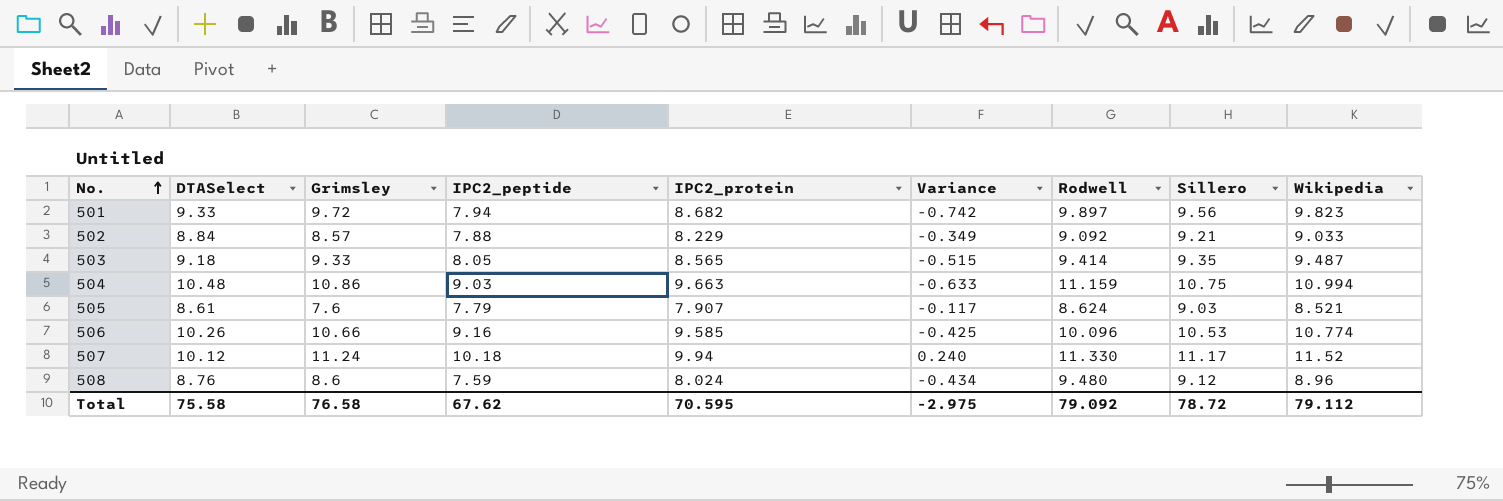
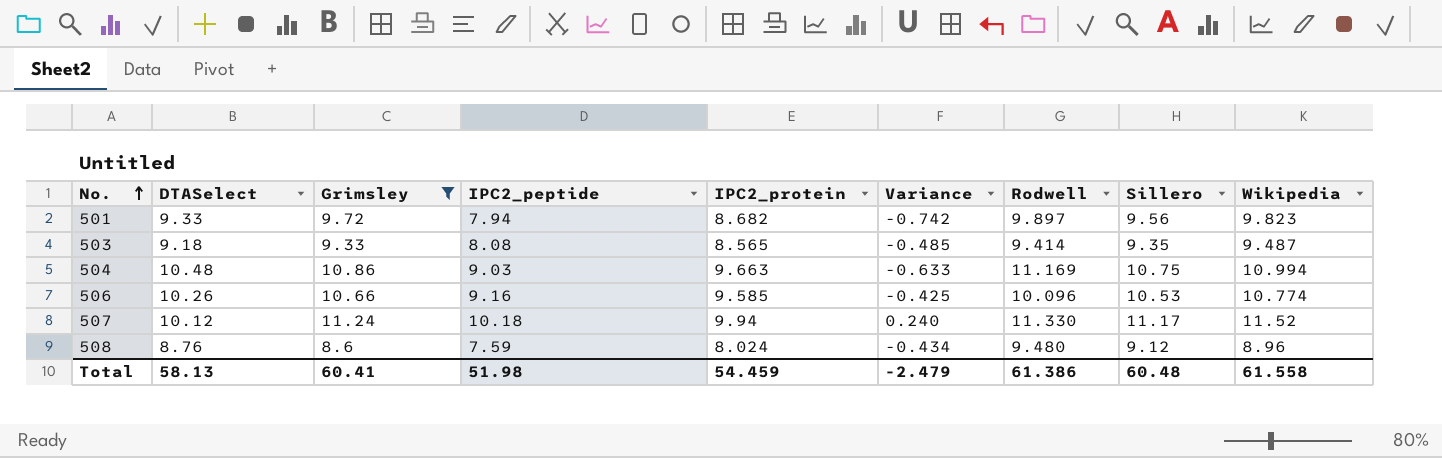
filter: none -> Grimsley >= 8.6
503 | IPC2_peptide: 8.05 -> 8.08
503 | Variance: -0.515 -> -0.485
504 | Rodwell: 11.159 -> 11.169
Total | DTASelect: 75.58 -> 58.13
Total | Grimsley: 76.58 -> 60.41
Total | IPC2_peptide: 67.62 -> 51.98
Total | IPC2_protein: 70.595 -> 54.459
Total | Variance: -2.975 -> -2.479
Total | Rodwell: 79.092 -> 61.386
Total | Sillero: 78.72 -> 60.48
Total | Wikipedia: 79.112 -> 61.558

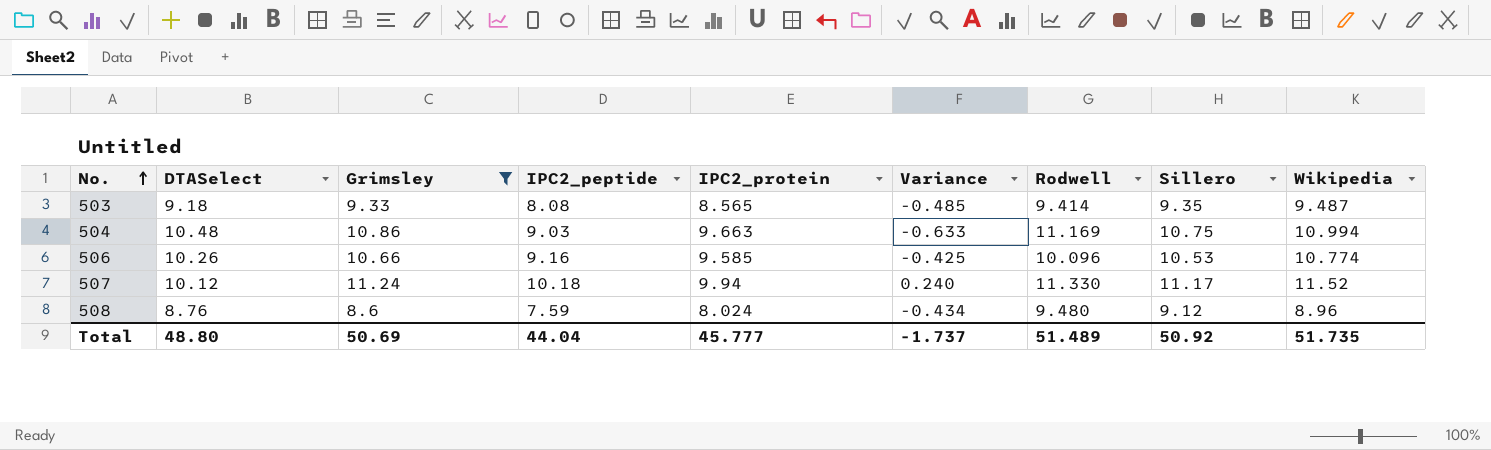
row 501: 9.33 | 9.72 | 7.94 | 8.682 | -0.742 | 9.897 | 9.56 | 9.823 -> none
Total | DTASelect: 58.13 -> 48.80
Total | Grimsley: 60.41 -> 50.69
Total | IPC2_peptide: 51.98 -> 44.04
Total | IPC2_protein: 54.459 -> 45.777
Total | Variance: -2.479 -> -1.737
Total | Rodwell: 61.386 -> 51.489
Total | Sillero: 60.48 -> 50.92
Total | Wikipedia: 61.558 -> 51.735

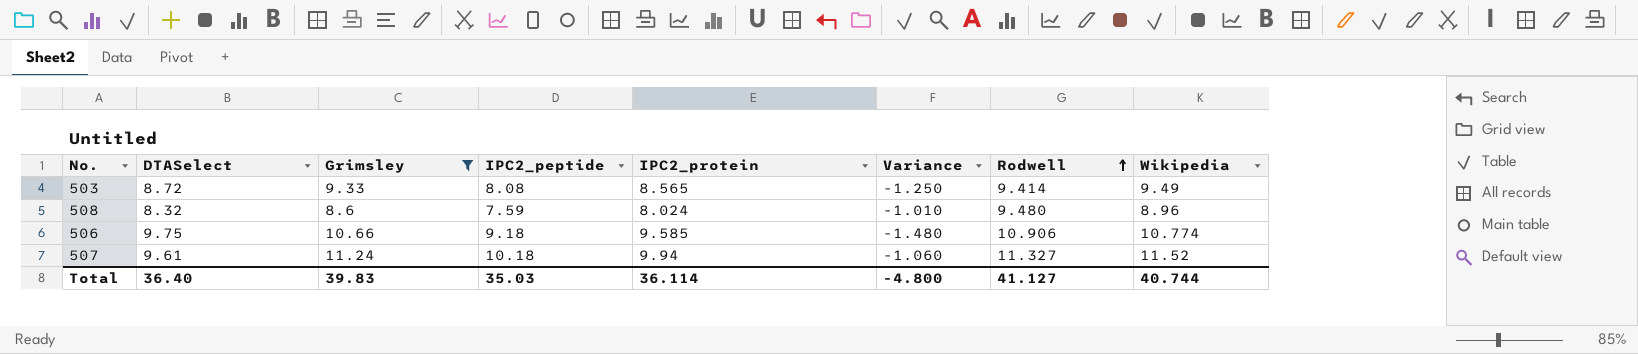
row order: No. ascending -> Rodwell ascending
column Sillero | position: 8 -> none
column Variance | formula: [IPC2_peptide] - [IPC2_protein] -> [IPC2_peptide] - [Grimsley]
row 504: 10.48 | 10.86 | 9.03 | 9.663 | -0.633 | 11.169 | 10.75 | 10.994 -> none
503 | DTASelect: 9.18 -> 8.72
503 | Wikipedia: 9.487 -> 9.49
508 | DTASelect: 8.76 -> 8.32
506 | DTASelect: 10.26 -> 9.75
506 | IPC2_peptide: 9.16 -> 9.18
506 | Rodwell: 10.096 -> 10.906
507 | DTASelect: 10.12 -> 9.61
507 | Rodwell: 11.330 -> 11.327
Total | DTASelect: 48.80 -> 36.40
Total | Grimsley: 50.69 -> 39.83
Total | IPC2_peptide: 44.04 -> 35.03
Total | IPC2_protein: 45.777 -> 36.114
Total | Variance: -1.737 -> -4.800
Total | Rodwell: 51.489 -> 41.127
Total | Wikipedia: 51.735 -> 40.744

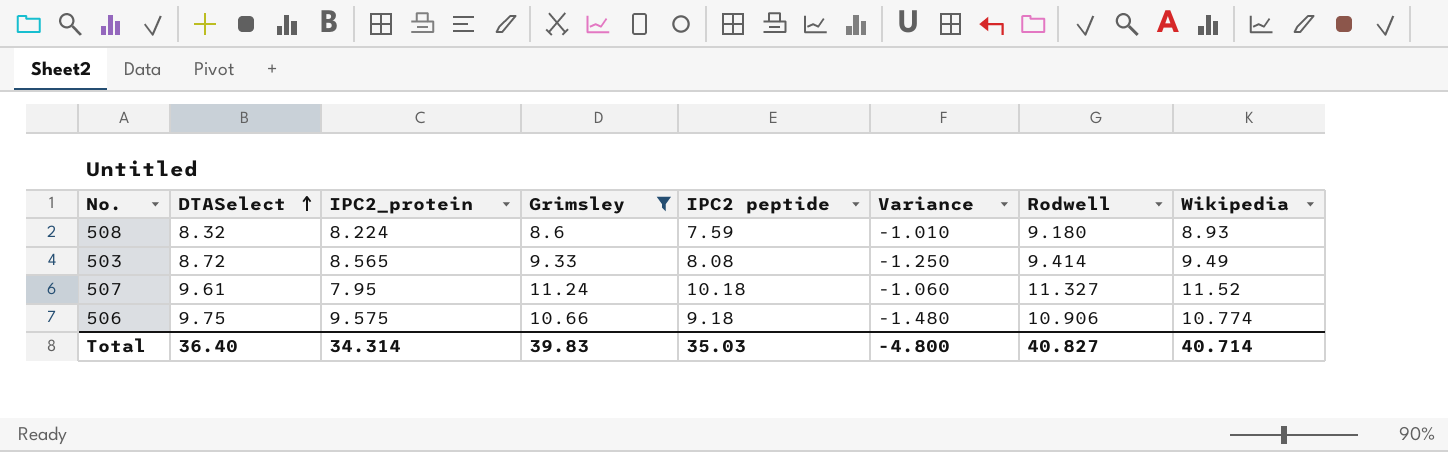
row order: Rodwell ascending -> DTASelect ascending
column IPC2_protein | position: 5 -> 3
column name: IPC2_peptide -> IPC2 peptide
508 | IPC2_protein: 8.024 -> 8.224
508 | Rodwell: 9.480 -> 9.180
508 | Wikipedia: 8.96 -> 8.93
507 | IPC2_protein: 9.94 -> 7.95
506 | IPC2_protein: 9.585 -> 9.575
Total | IPC2_protein: 36.114 -> 34.314
Total | Rodwell: 41.127 -> 40.827
Total | Wikipedia: 40.744 -> 40.714

